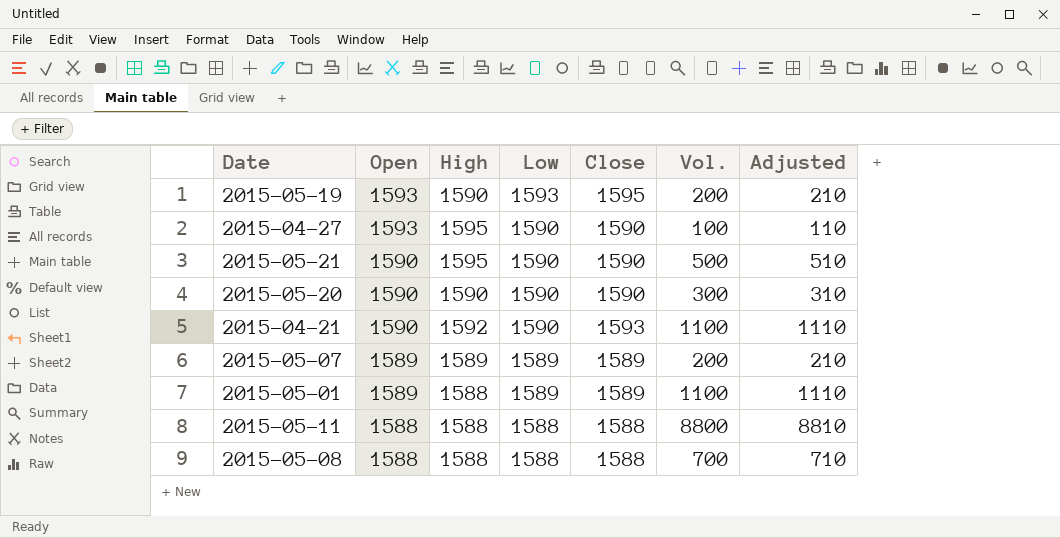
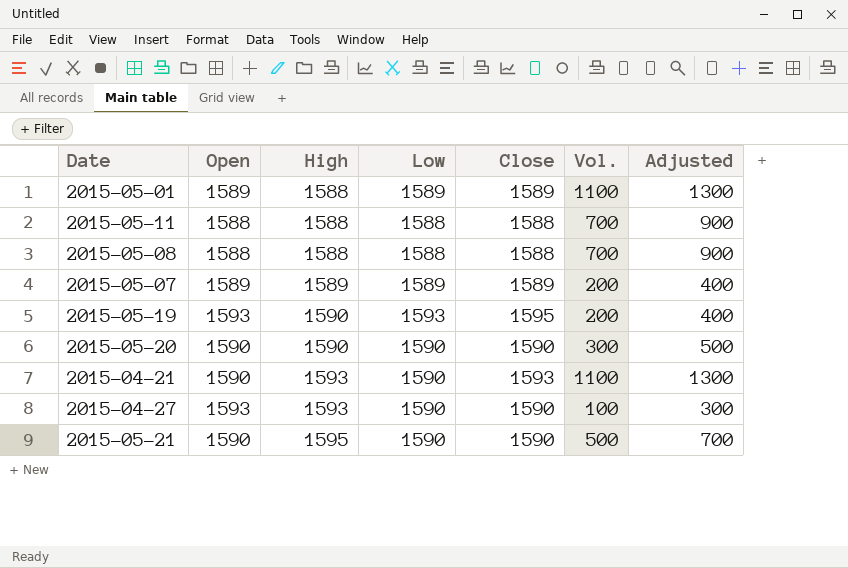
row order: Open descending -> High ascending
column Adjusted | formula: [Vol.] + 10 -> [Vol.] + 200
2015-05-11 | Vol.: 8800 -> 700
2015-04-21 | High: 1592 -> 1593
2015-04-27 | High: 1595 -> 1593

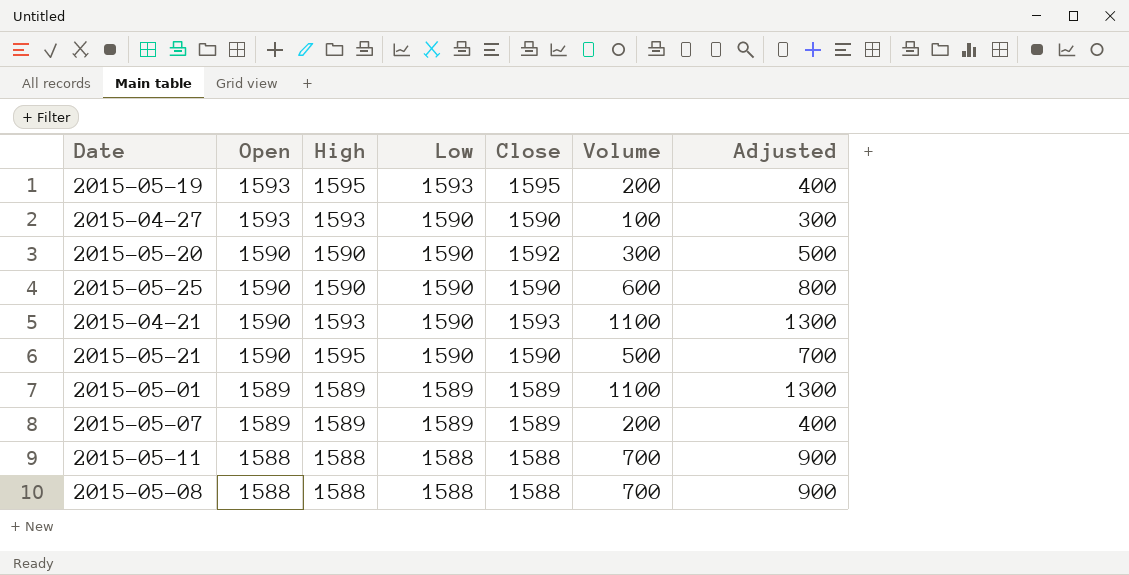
row order: High ascending -> Open descending
column name: Vol. -> Volume
2015-05-19 | High: 1590 -> 1595
2015-05-20 | Close: 1590 -> 1592
row 2015-05-25: none -> 1590 | 1590 | 1590 | 1590 | 600 | 800
2015-05-01 | High: 1588 -> 1589

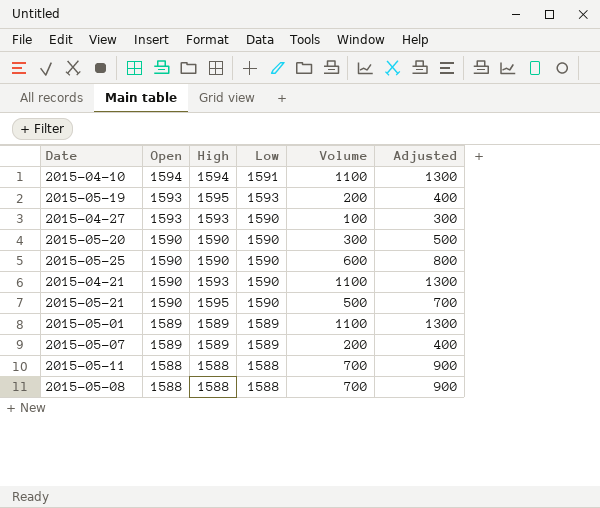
column Close | position: 5 -> none
row 2015-04-10: none -> 1594 | 1594 | 1591 | 1100 | 1300

